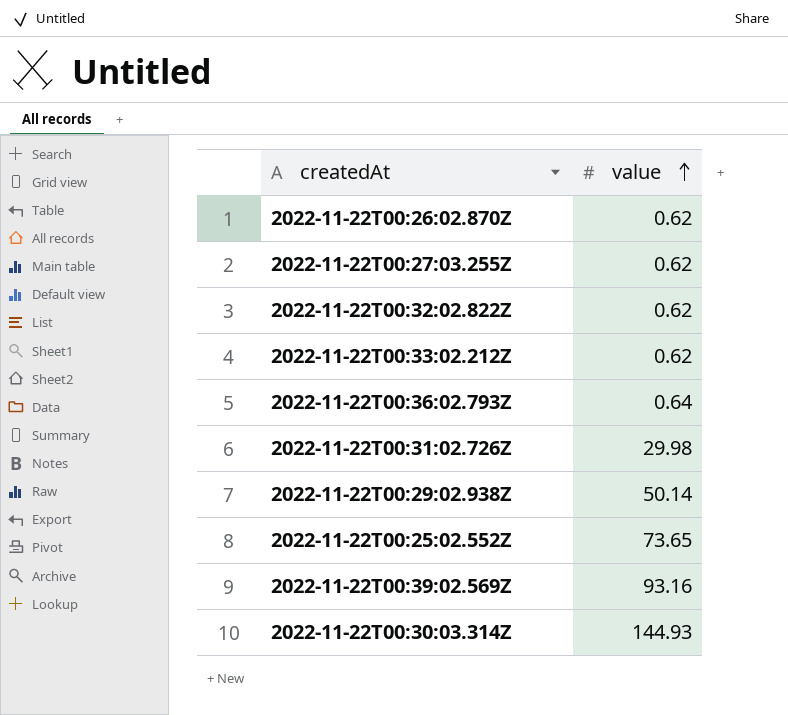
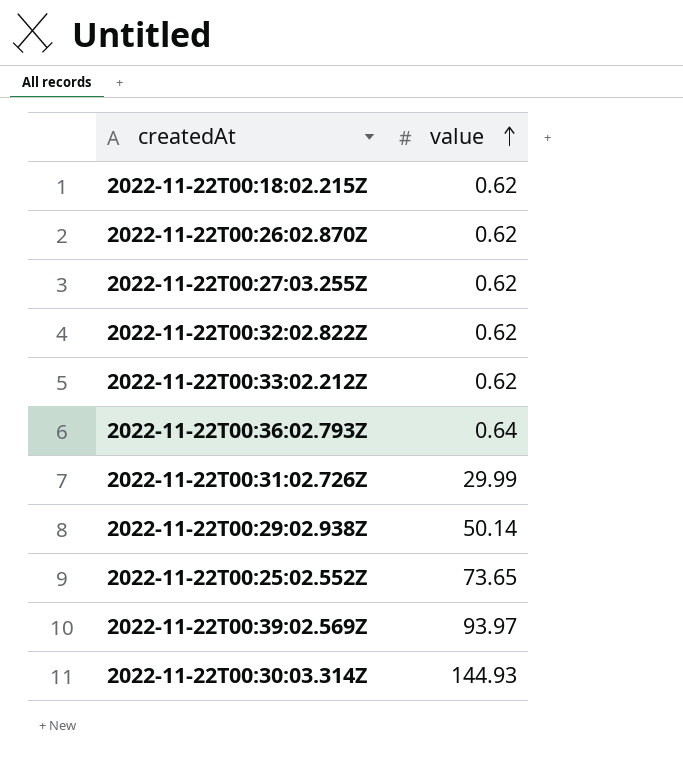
row 2022-11-22T00:18:02.215Z: none -> 0.62
2022-11-22T00:31:02.726Z | value: 29.98 -> 29.99
2022-11-22T00:39:02.569Z | value: 93.16 -> 93.97

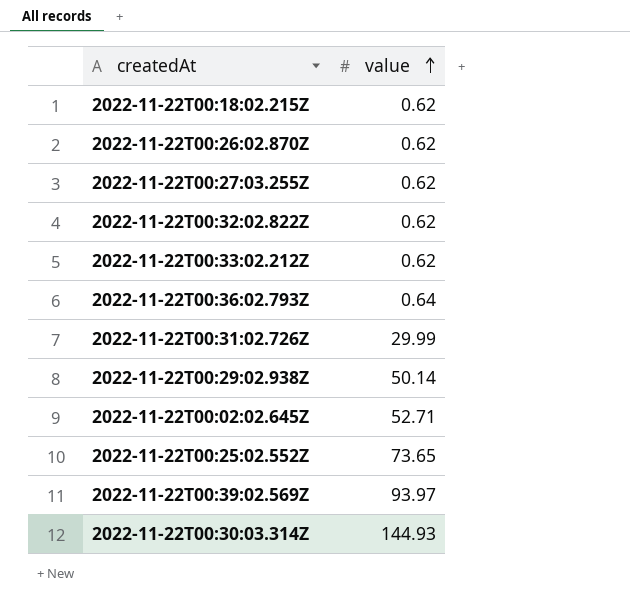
row 2022-11-22T00:02:02.645Z: none -> 52.71

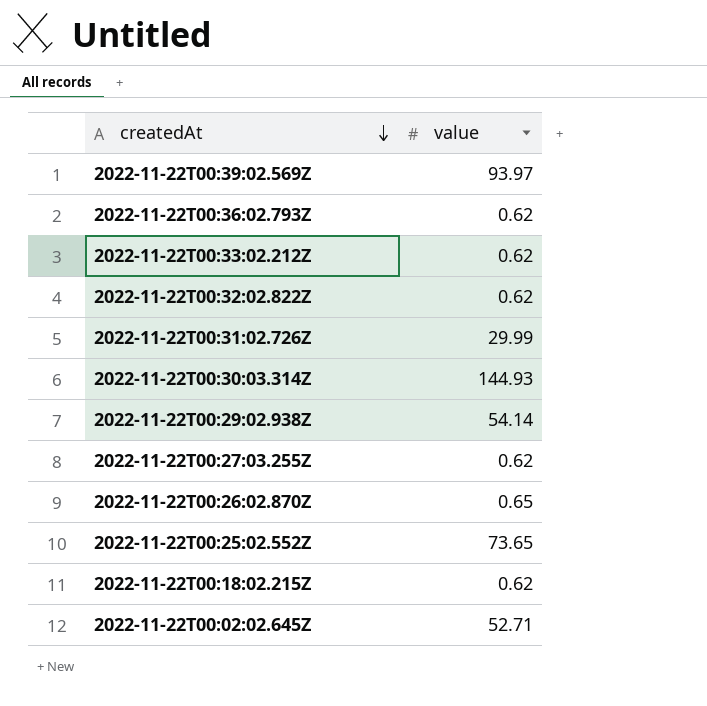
row order: value ascending -> createdAt descending
2022-11-22T00:36:02.793Z | value: 0.64 -> 0.62
2022-11-22T00:29:02.938Z | value: 50.14 -> 54.14
2022-11-22T00:26:02.870Z | value: 0.62 -> 0.65

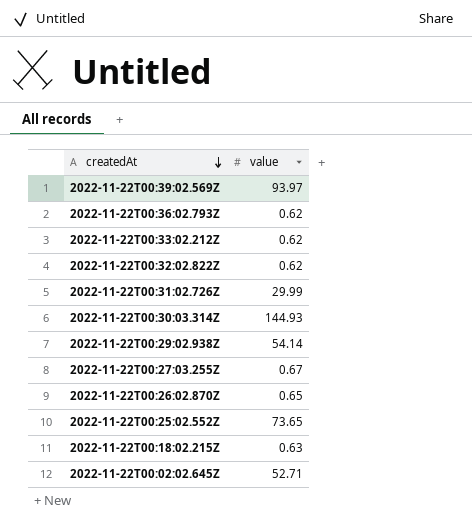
2022-11-22T00:27:03.255Z | value: 0.62 -> 0.67
2022-11-22T00:18:02.215Z | value: 0.62 -> 0.63

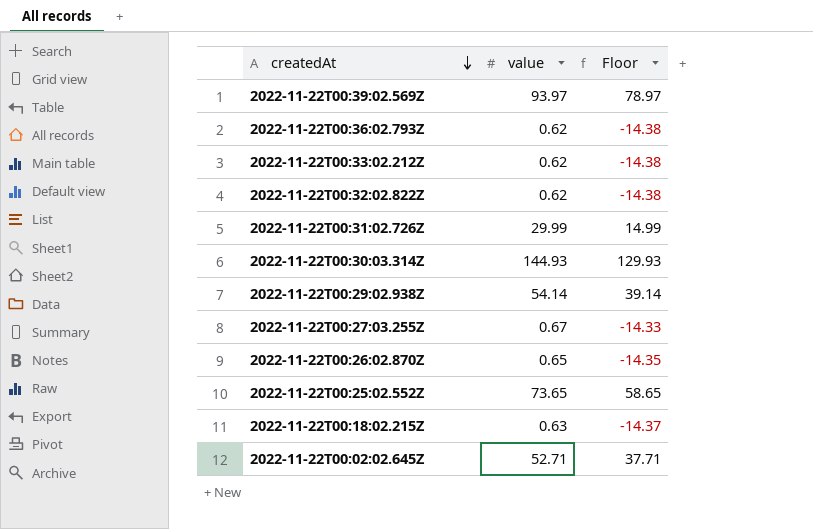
column Floor | formula: none -> [value] - 15

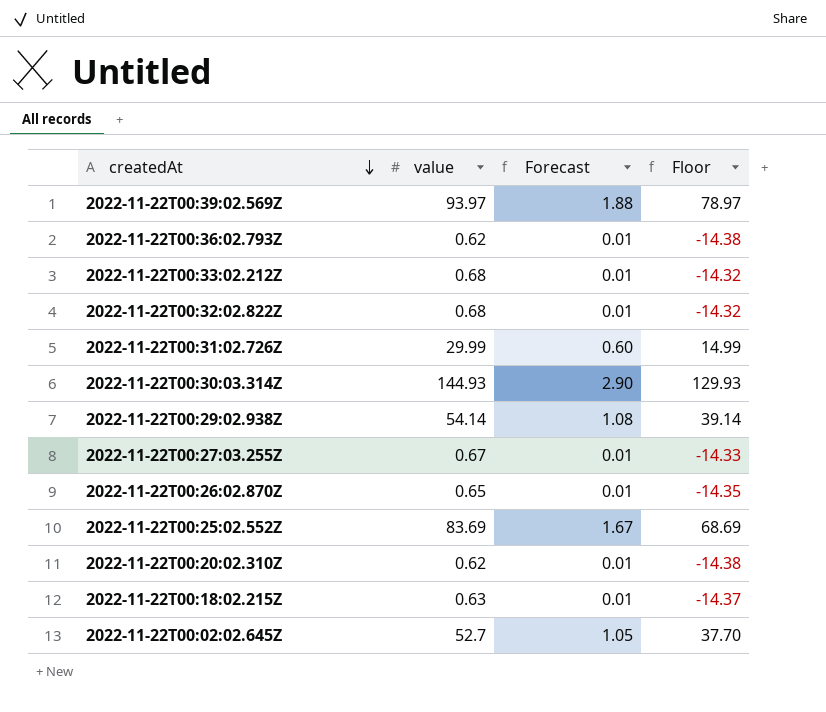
column Forecast | formula: none -> [value] * 0.02
2022-11-22T00:33:02.212Z | value: 0.62 -> 0.68
2022-11-22T00:33:02.212Z | Floor: -14.38 -> -14.32
2022-11-22T00:32:02.822Z | value: 0.62 -> 0.68
2022-11-22T00:32:02.822Z | Floor: -14.38 -> -14.32
2022-11-22T00:25:02.552Z | value: 73.65 -> 83.69
2022-11-22T00:25:02.552Z | Floor: 58.65 -> 68.69
row 2022-11-22T00:20:02.310Z: none -> 0.62 | 0.01 | -14.38
2022-11-22T00:02:02.645Z | value: 52.71 -> 52.7
2022-11-22T00:02:02.645Z | Floor: 37.71 -> 37.70

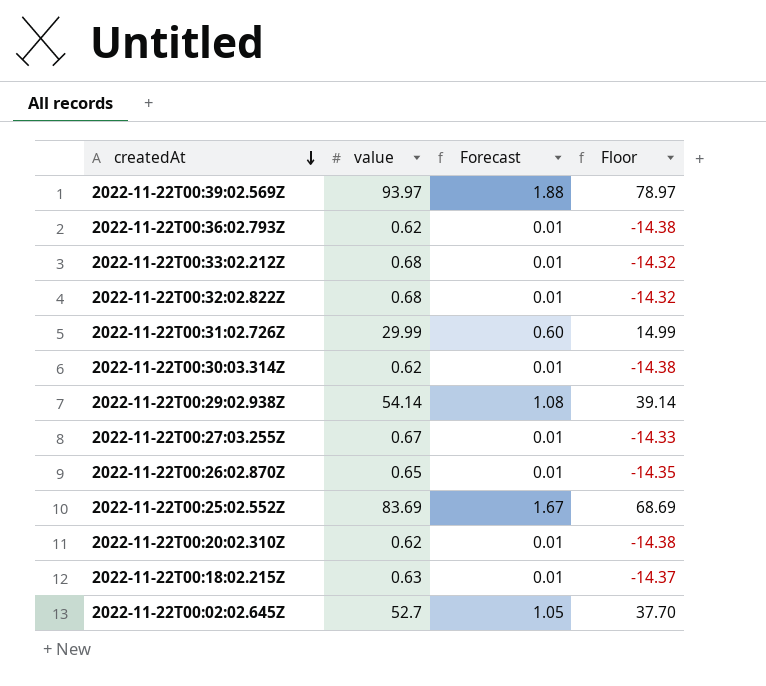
2022-11-22T00:30:03.314Z | value: 144.93 -> 0.62
2022-11-22T00:30:03.314Z | Forecast: 2.90 -> 0.01
2022-11-22T00:30:03.314Z | Floor: 129.93 -> -14.38

